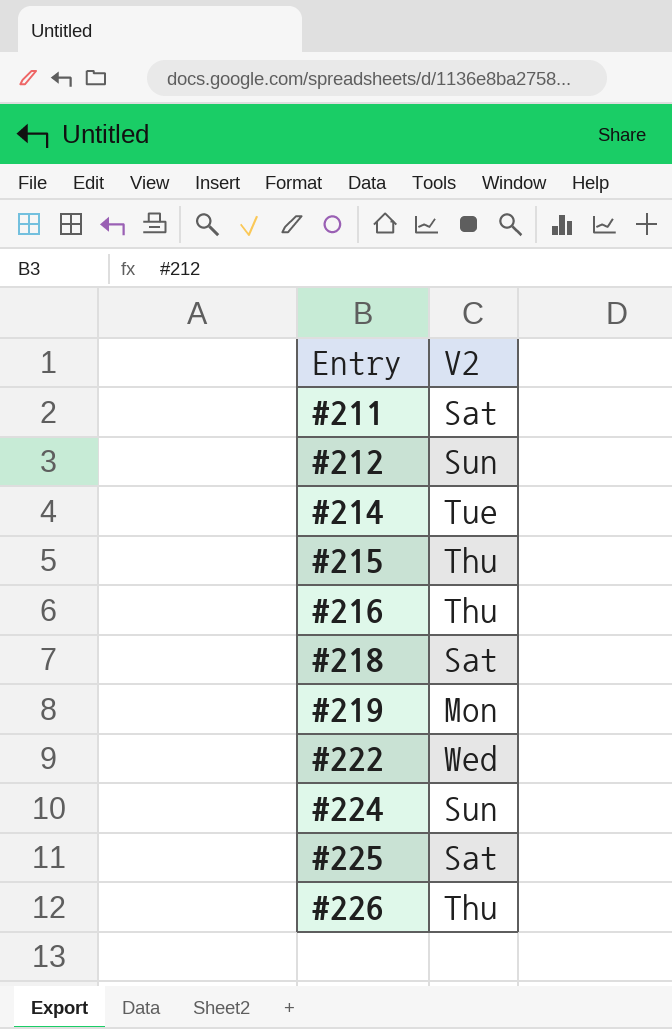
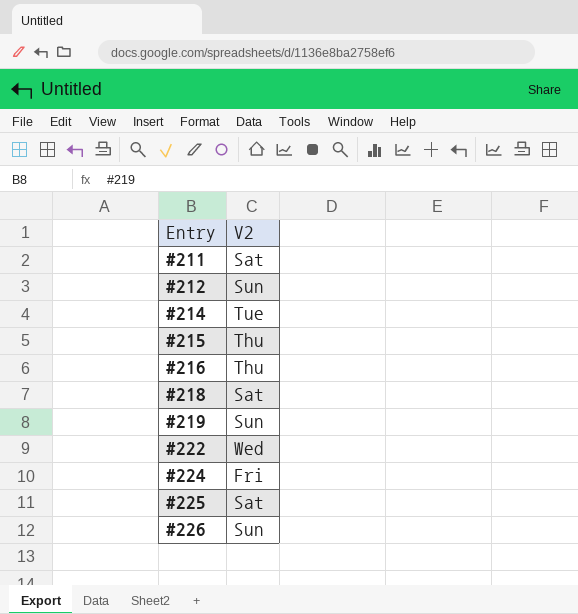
#219 | V2: Mon -> Sun
#224 | V2: Sun -> Fri
#226 | V2: Thu -> Sun

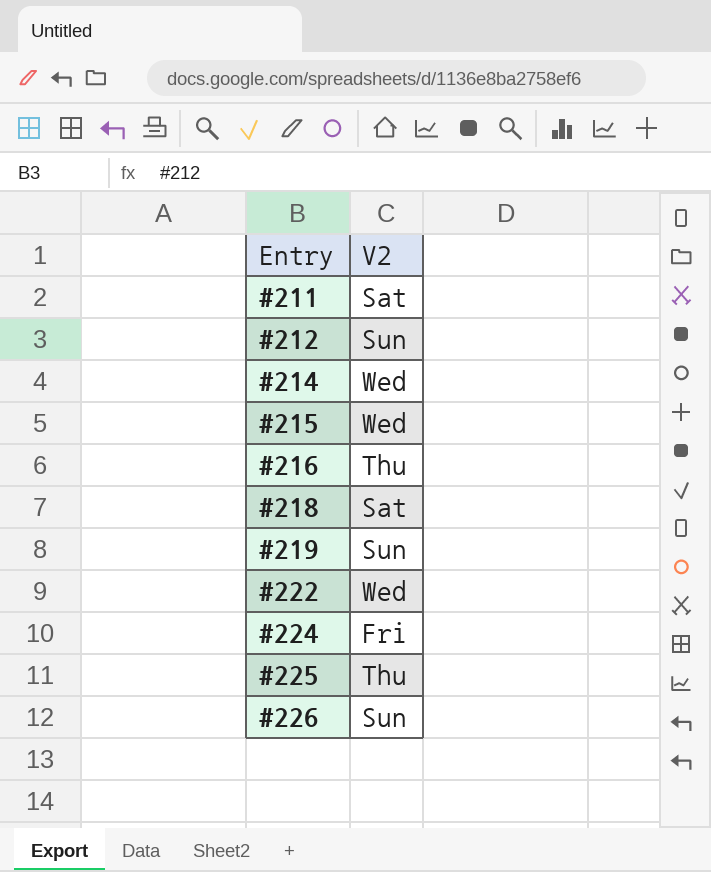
#214 | V2: Tue -> Wed
#215 | V2: Thu -> Wed
#225 | V2: Sat -> Thu

